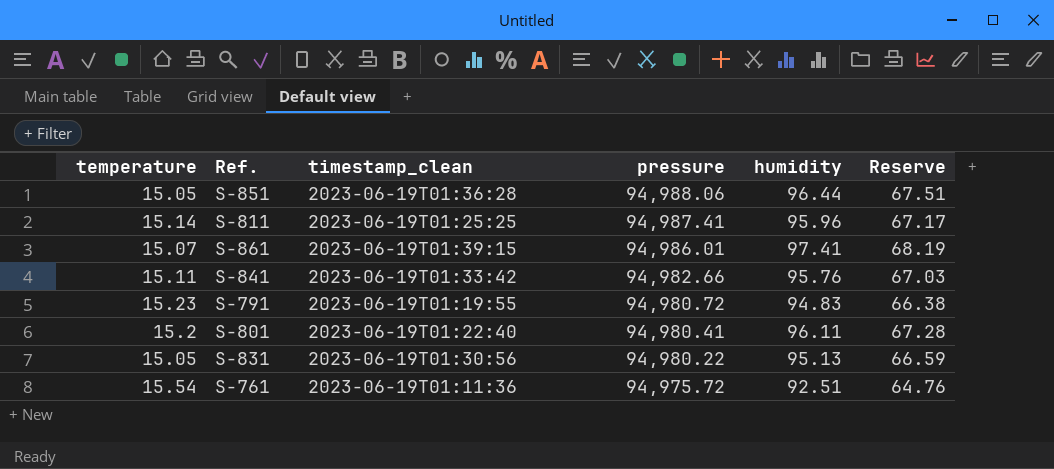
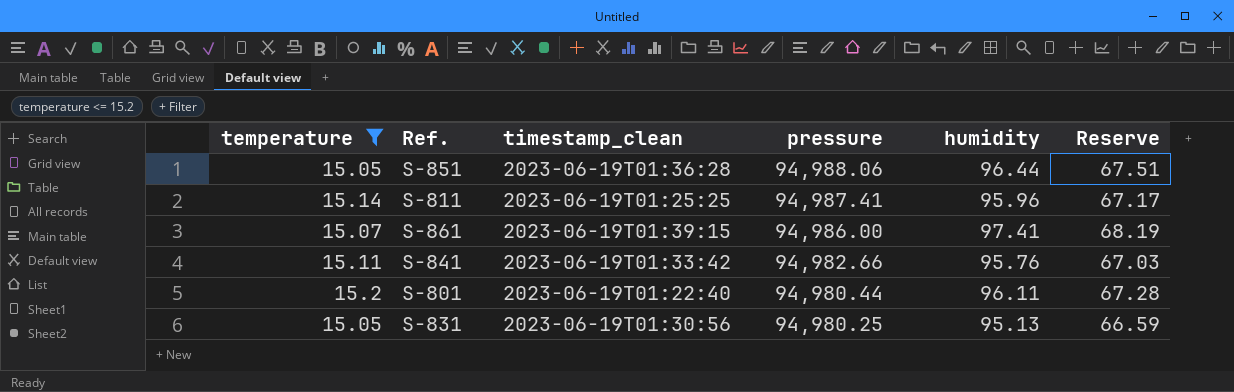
filter: none -> temperature <= 15.2
S-861 | pressure: 94,986.01 -> 94,986.00
S-801 | pressure: 94,980.41 -> 94,980.44
S-831 | pressure: 94,980.22 -> 94,980.25

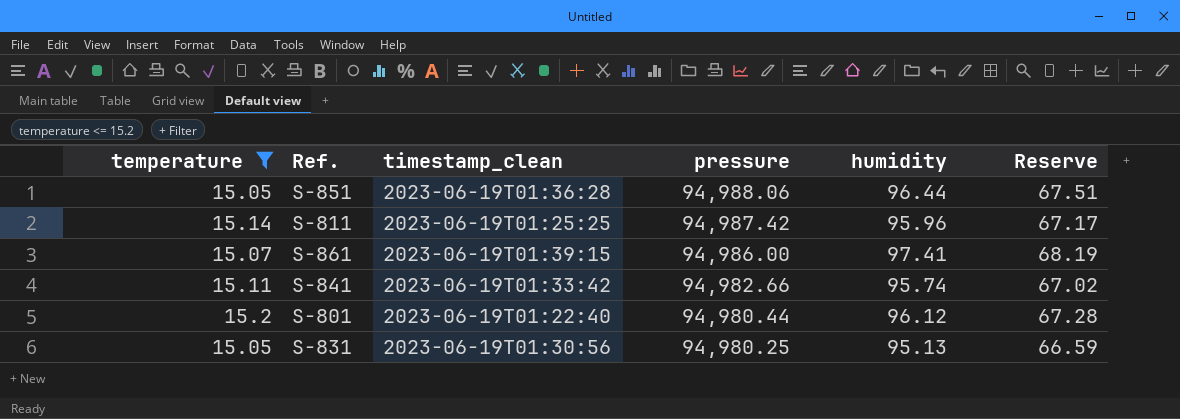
S-811 | pressure: 94,987.41 -> 94,987.42
S-841 | humidity: 95.76 -> 95.74
S-841 | Reserve: 67.03 -> 67.02
S-801 | humidity: 96.11 -> 96.12

